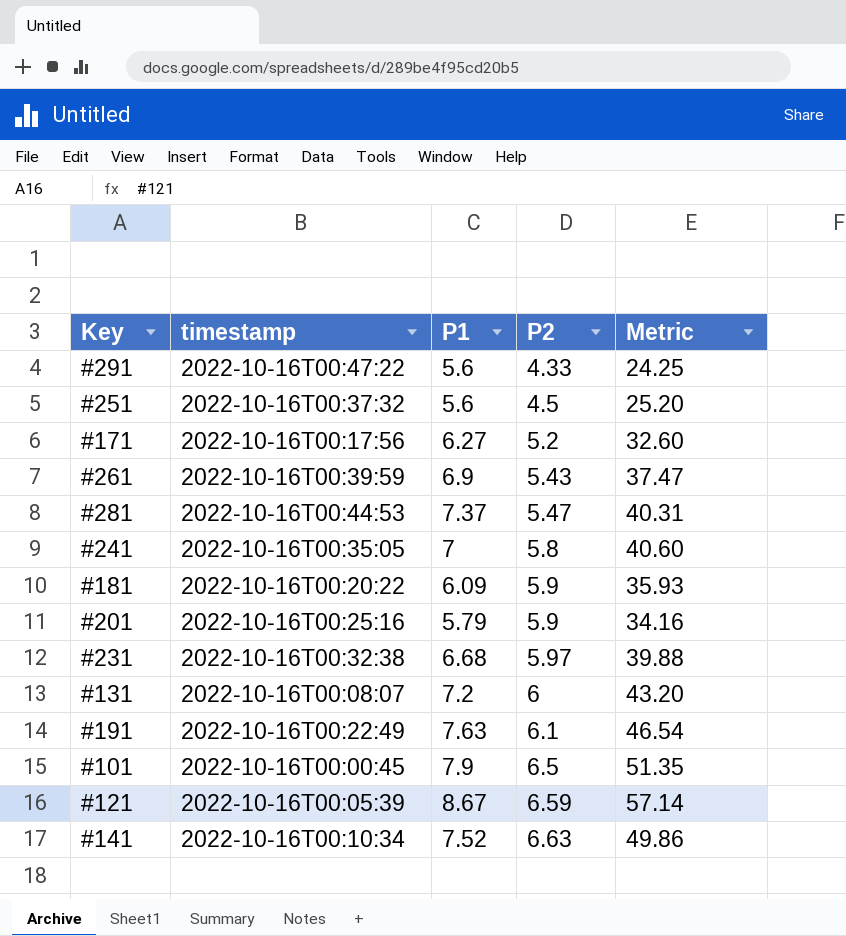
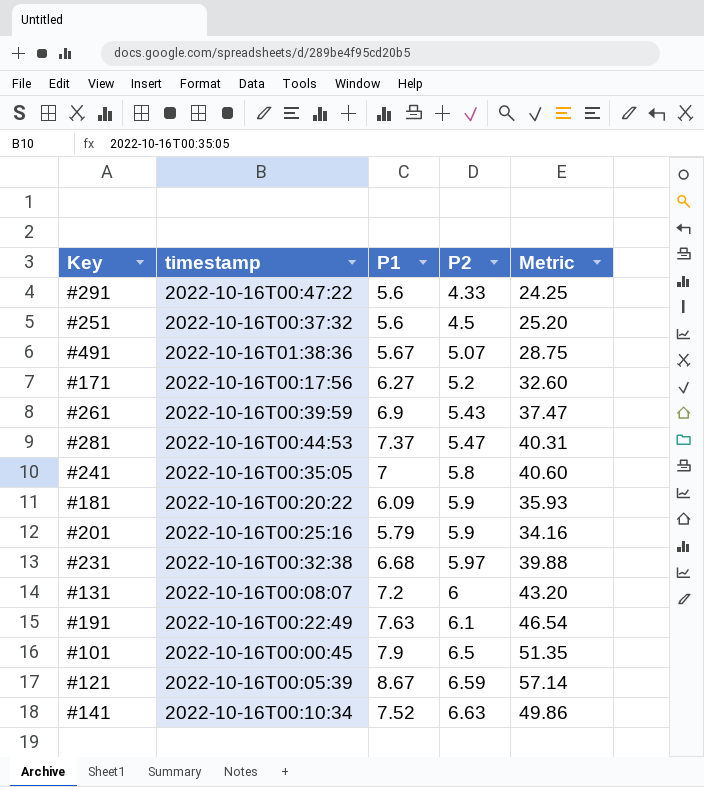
row #491: none -> 2022-10-16T01:38:36 | 5.67 | 5.07 | 28.75

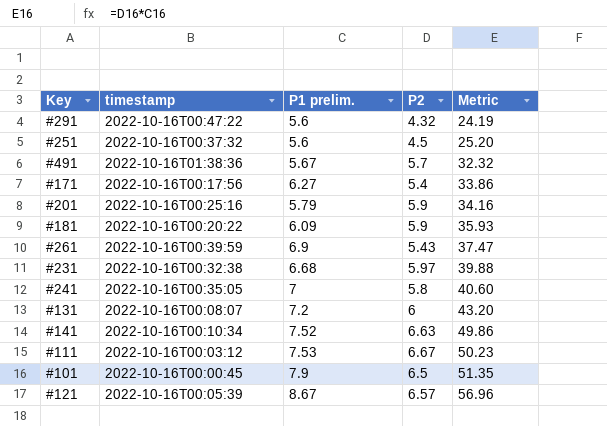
row order: P2 ascending -> Metric ascending
column name: P1 -> P1 prelim.
row #281: 2022-10-16T00:44:53 | 7.37 | 5.47 | 40.31 -> none
row #191: 2022-10-16T00:22:49 | 7.63 | 6.1 | 46.54 -> none
#291 | P2: 4.33 -> 4.32
#291 | Metric: 24.25 -> 24.19
#491 | P2: 5.07 -> 5.7
#491 | Metric: 28.75 -> 32.32
#171 | P2: 5.2 -> 5.4
#171 | Metric: 32.60 -> 33.86
row #111: none -> 2022-10-16T00:03:12 | 7.53 | 6.67 | 50.23
#121 | P2: 6.59 -> 6.57
#121 | Metric: 57.14 -> 56.96

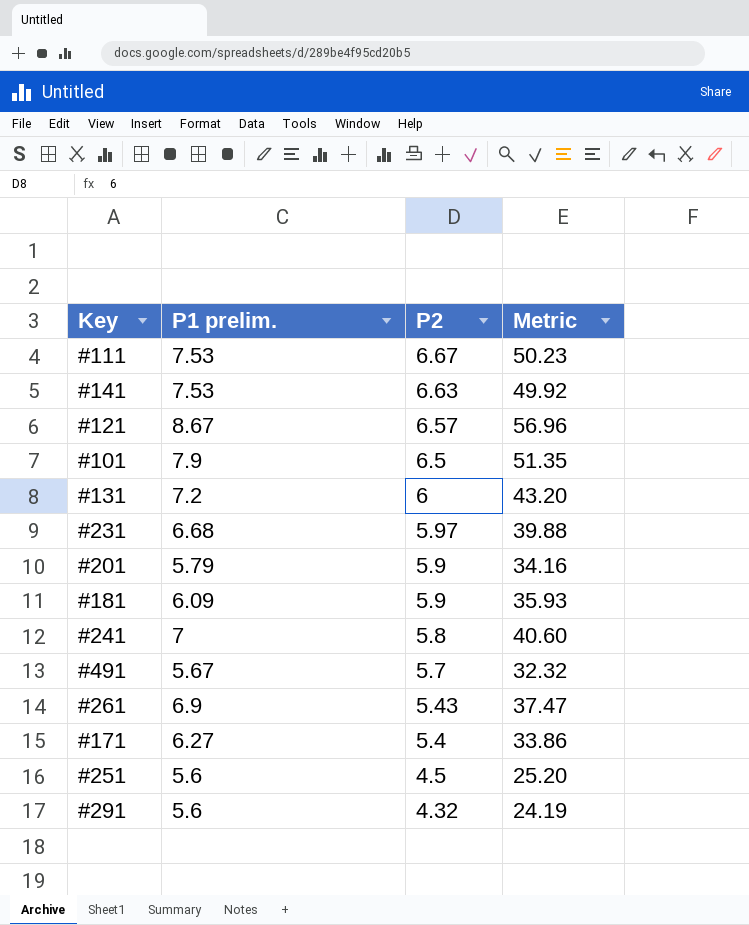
row order: Metric ascending -> P2 descending
column timestamp | position: 2 -> none
#141 | P1 prelim.: 7.52 -> 7.53
#141 | Metric: 49.86 -> 49.92

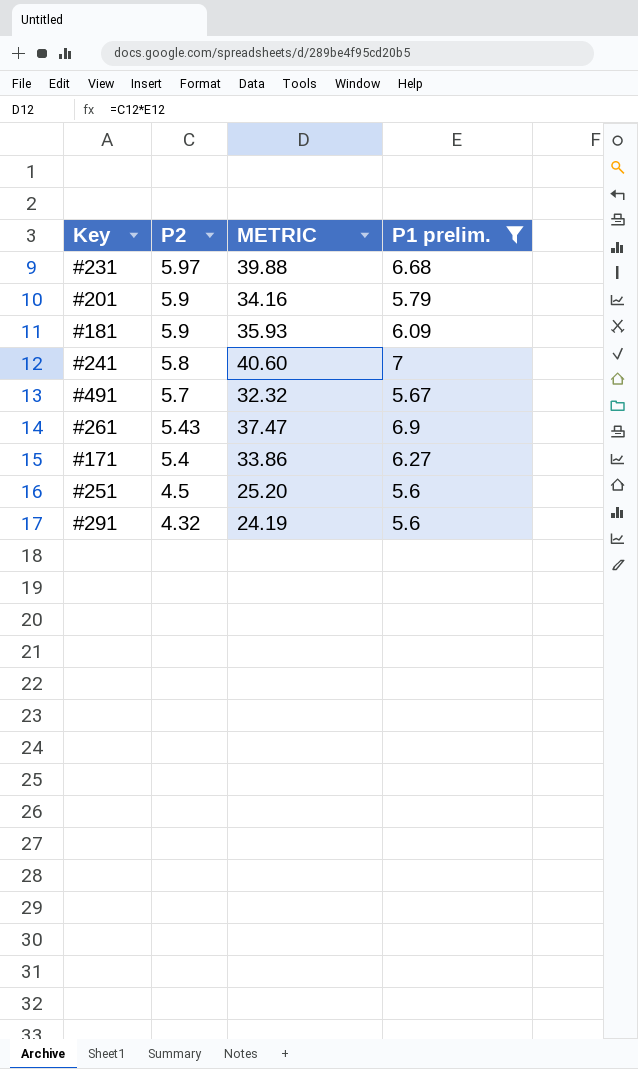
filter: none -> P1 prelim. <= 7
column name: Metric -> METRIC
column P1 prelim. | position: 2 -> 4

